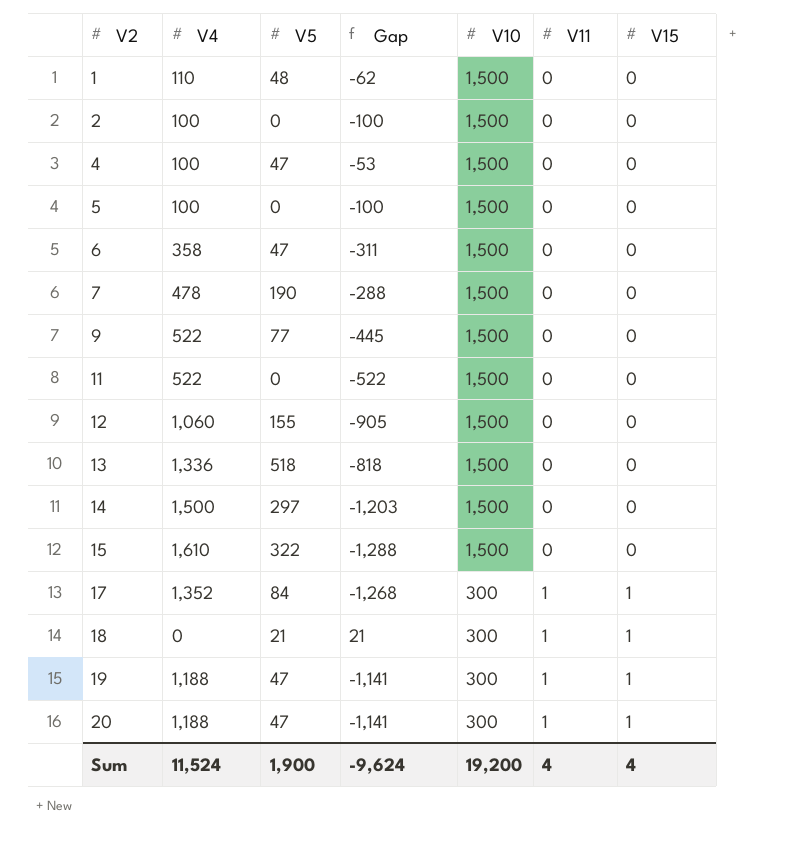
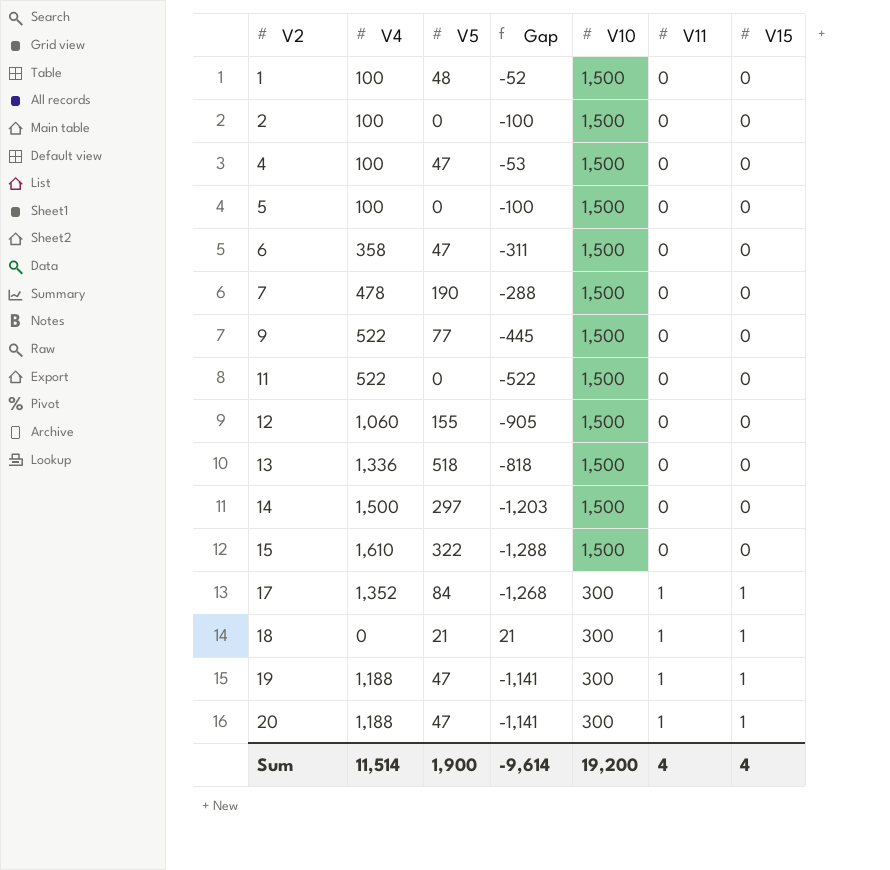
1 | V4: 110 -> 100
1 | Gap: -62 -> -52
Sum | V4: 11,524 -> 11,514
Sum | Gap: -9,624 -> -9,614

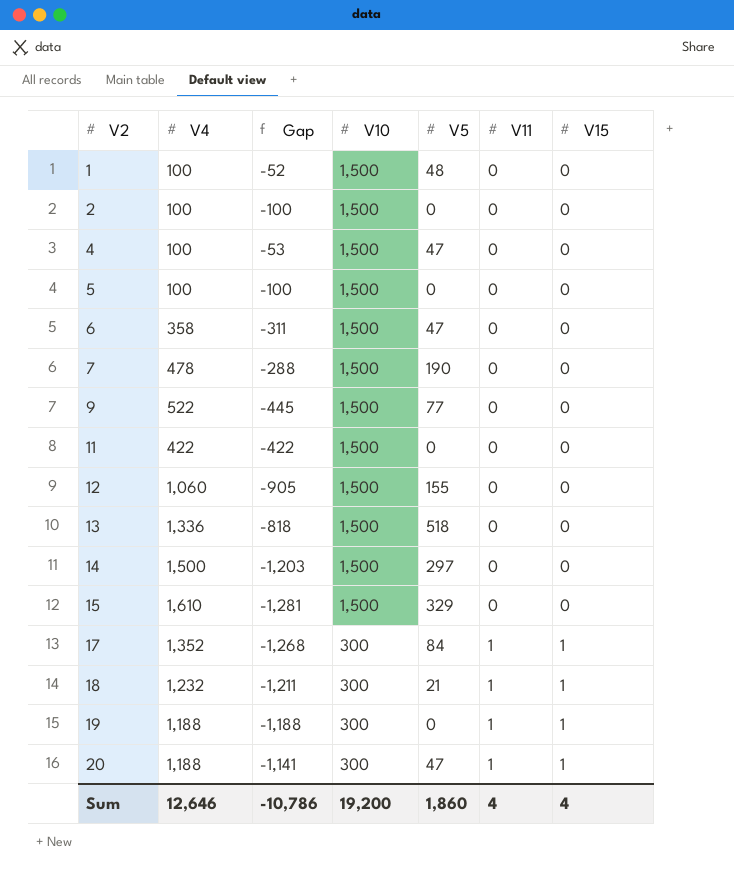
column V5 | position: 3 -> 5
11 | V4: 522 -> 422
11 | Gap: -522 -> -422
15 | Gap: -1,288 -> -1,281
15 | V5: 322 -> 329
18 | V4: 0 -> 1,232
18 | Gap: 21 -> -1,211
19 | Gap: -1,141 -> -1,188
19 | V5: 47 -> 0
Sum | V4: 11,514 -> 12,646
Sum | Gap: -9,614 -> -10,786
Sum | V5: 1,900 -> 1,860

